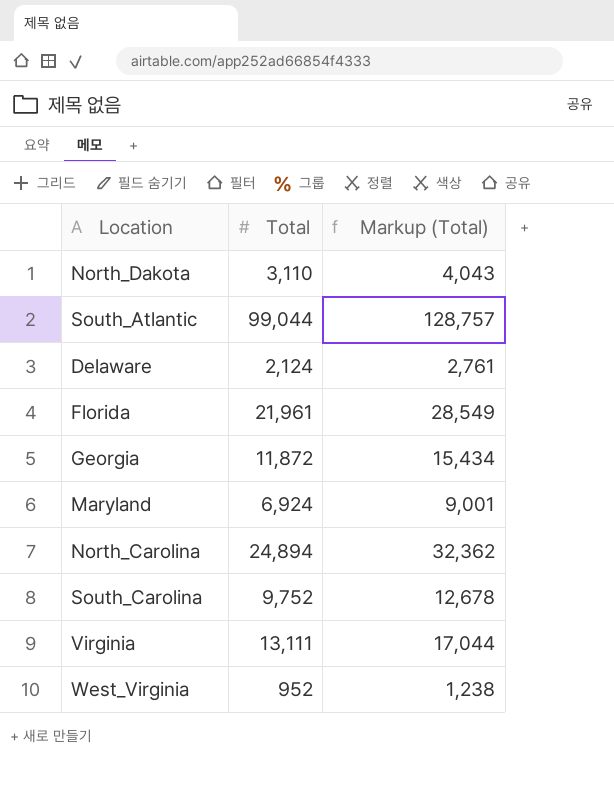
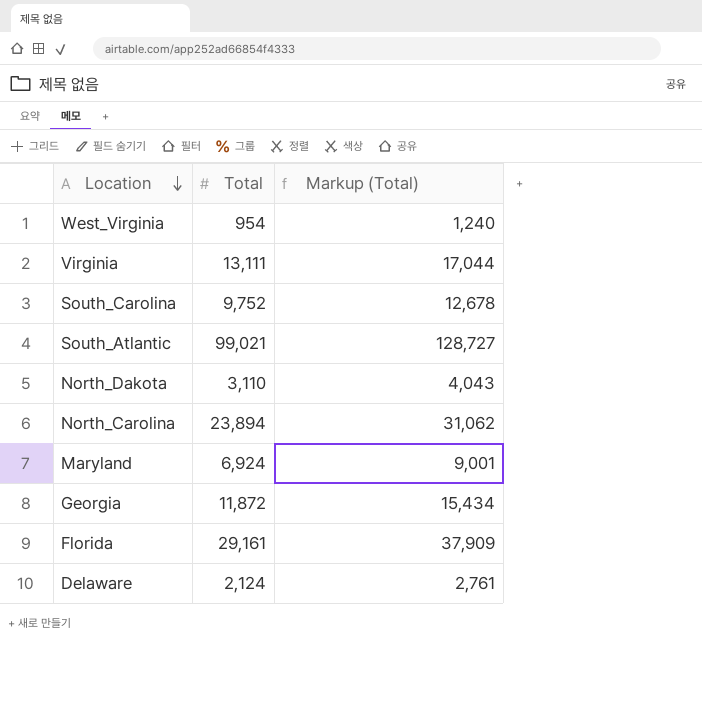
row order: none -> Location descending
West_Virginia | Total: 952 -> 954
West_Virginia | Markup (Total): 1,238 -> 1,240
South_Atlantic | Total: 99,044 -> 99,021
South_Atlantic | Markup (Total): 128,757 -> 128,727
North_Carolina | Total: 24,894 -> 23,894
North_Carolina | Markup (Total): 32,362 -> 31,062
Florida | Total: 21,961 -> 29,161
Florida | Markup (Total): 28,549 -> 37,909

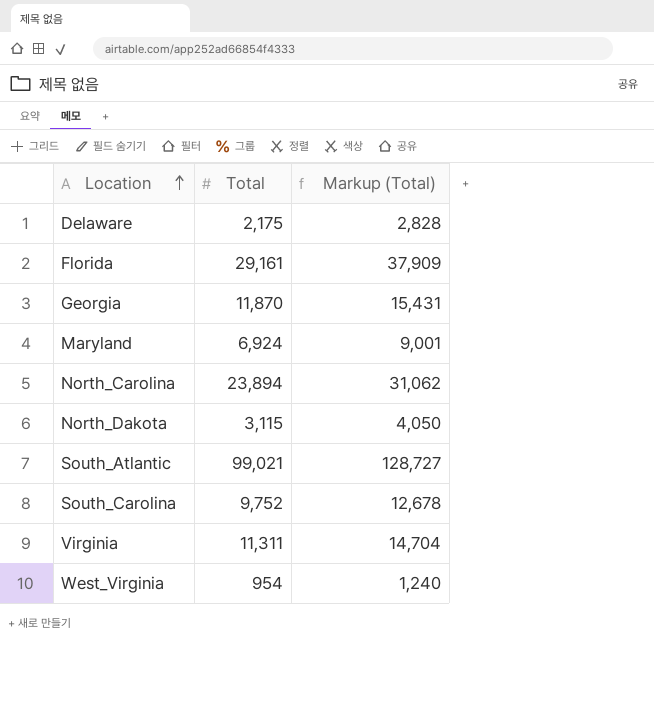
row order: Location descending -> Location ascending
Delaware | Total: 2,124 -> 2,175
Delaware | Markup (Total): 2,761 -> 2,828
Georgia | Total: 11,872 -> 11,870
Georgia | Markup (Total): 15,434 -> 15,431
North_Dakota | Total: 3,110 -> 3,115
North_Dakota | Markup (Total): 4,043 -> 4,050
Virginia | Total: 13,111 -> 11,311
Virginia | Markup (Total): 17,044 -> 14,704

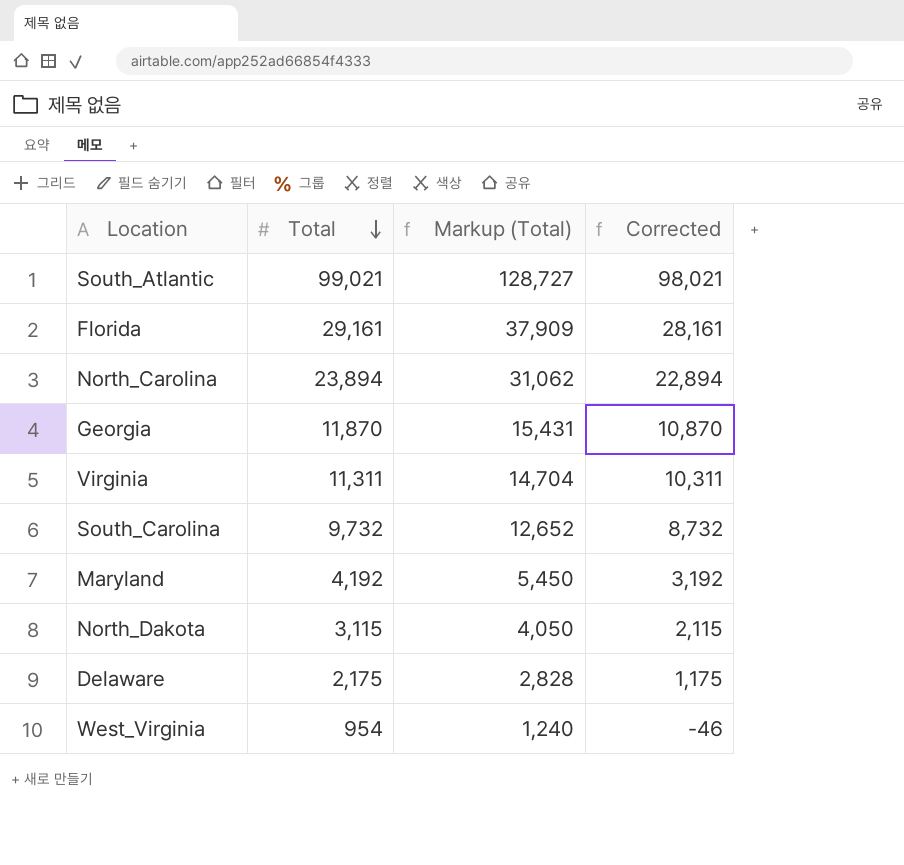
row order: Location ascending -> Total descending
column Corrected | formula: none -> [Total] - 1000
South_Carolina | Total: 9,752 -> 9,732
South_Carolina | Markup (Total): 12,678 -> 12,652
Maryland | Total: 6,924 -> 4,192
Maryland | Markup (Total): 9,001 -> 5,450

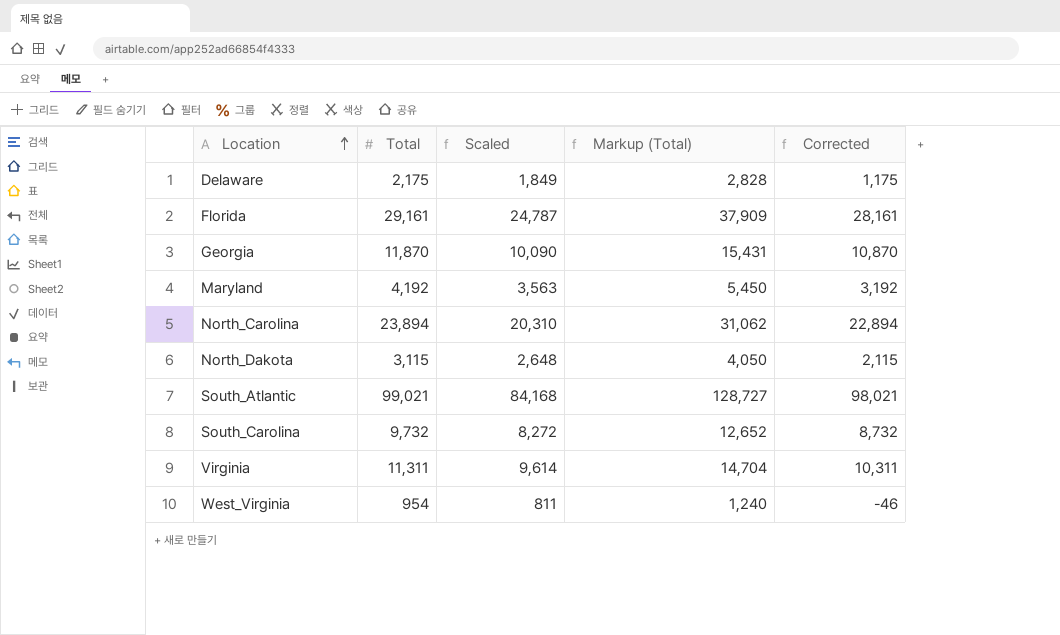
row order: Total descending -> Location ascending
column Scaled | formula: none -> [Total] * 0.85

